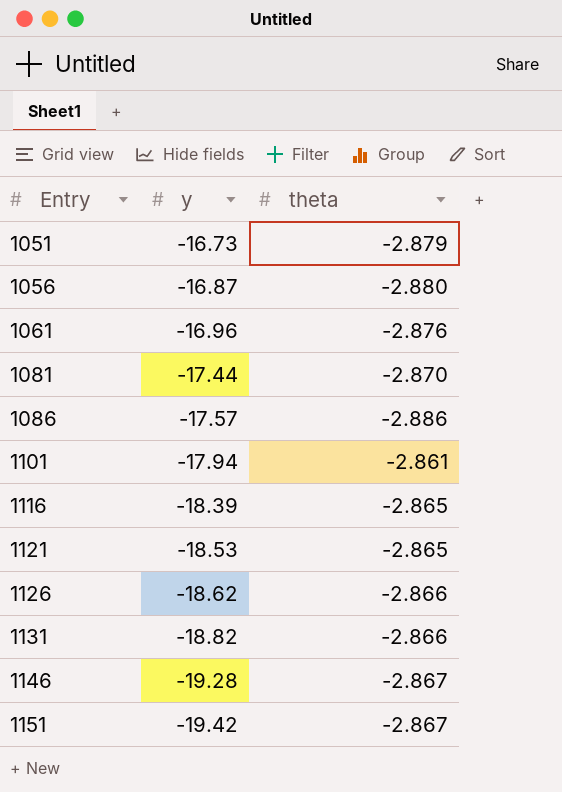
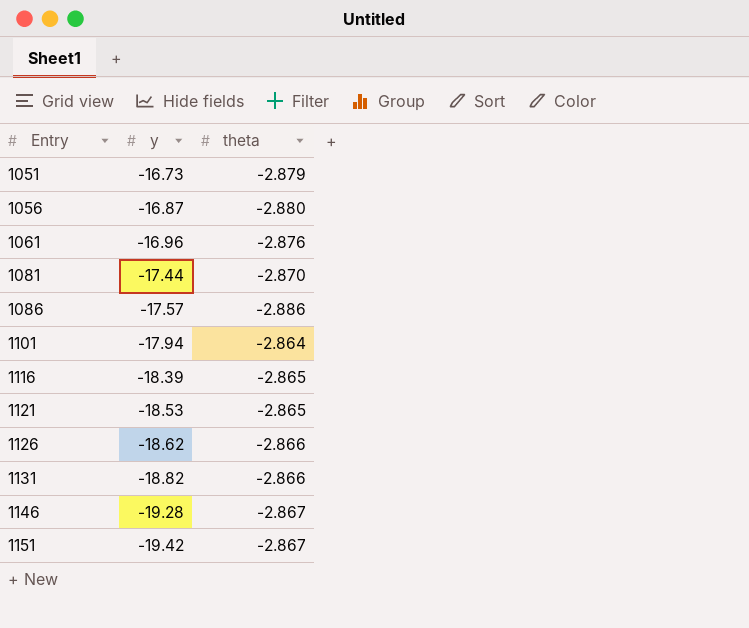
1101 | theta: -2.861 -> -2.864

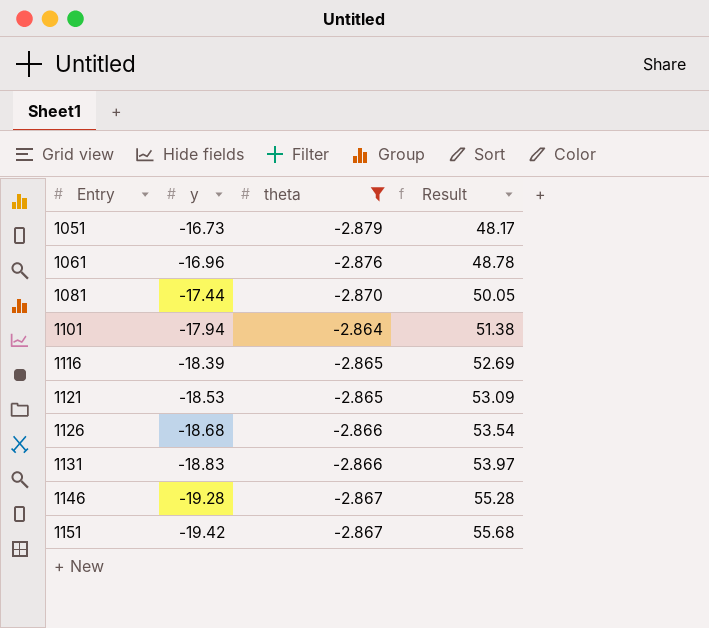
filter: none -> theta >= -2.879
column Result | formula: none -> [y] * [theta]
1126 | y: -18.62 -> -18.68
1131 | y: -18.82 -> -18.83

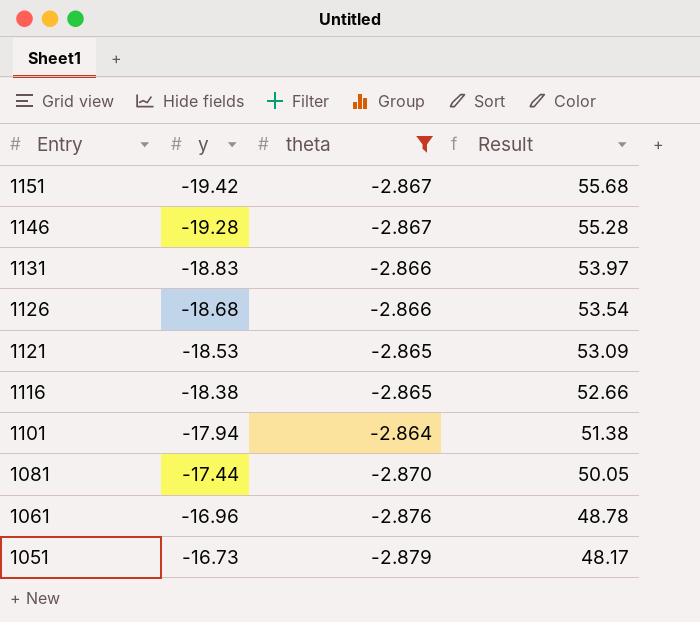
row order: Entry ascending -> Entry descending
1116 | y: -18.39 -> -18.38
1116 | Result: 52.69 -> 52.66

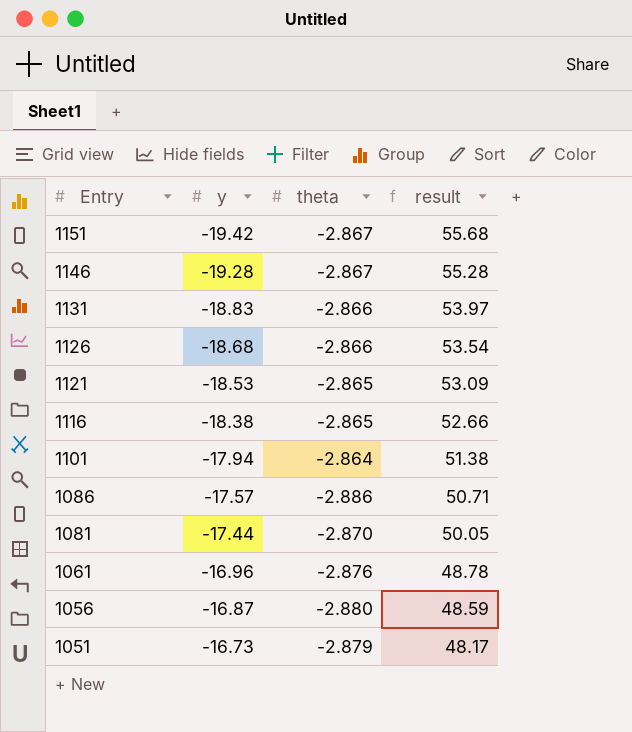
filter: theta >= -2.879 -> none
column name: Result -> result

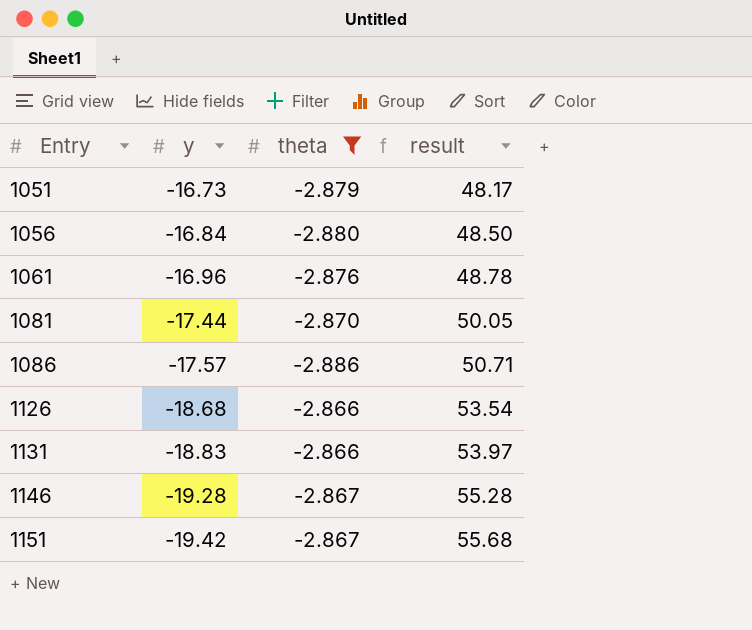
filter: none -> theta <= -2.866
row order: Entry descending -> Entry ascending
1056 | y: -16.87 -> -16.84
1056 | result: 48.59 -> 48.50

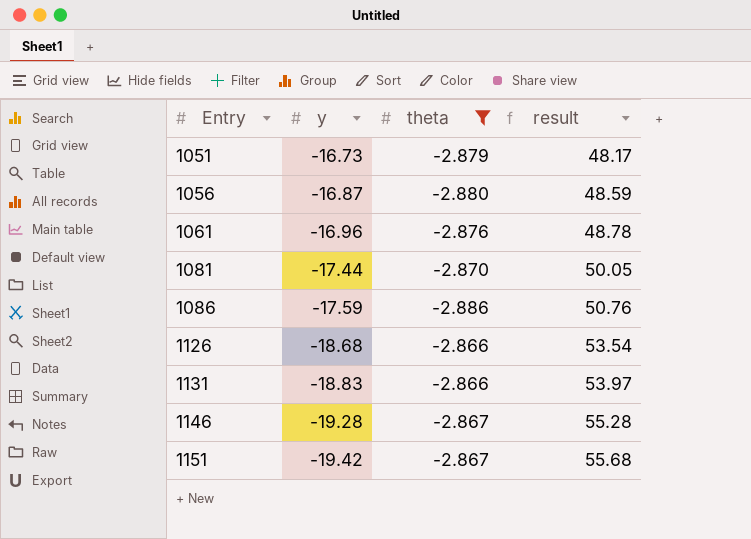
1056 | y: -16.84 -> -16.87
1056 | result: 48.50 -> 48.59
1086 | y: -17.57 -> -17.59
1086 | result: 50.71 -> 50.76

